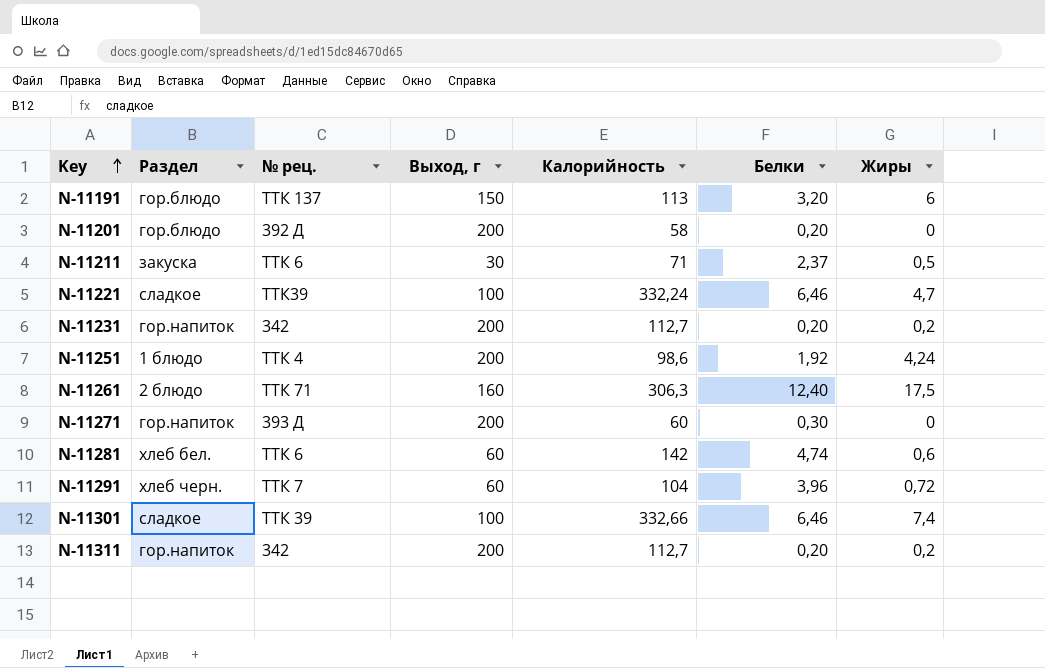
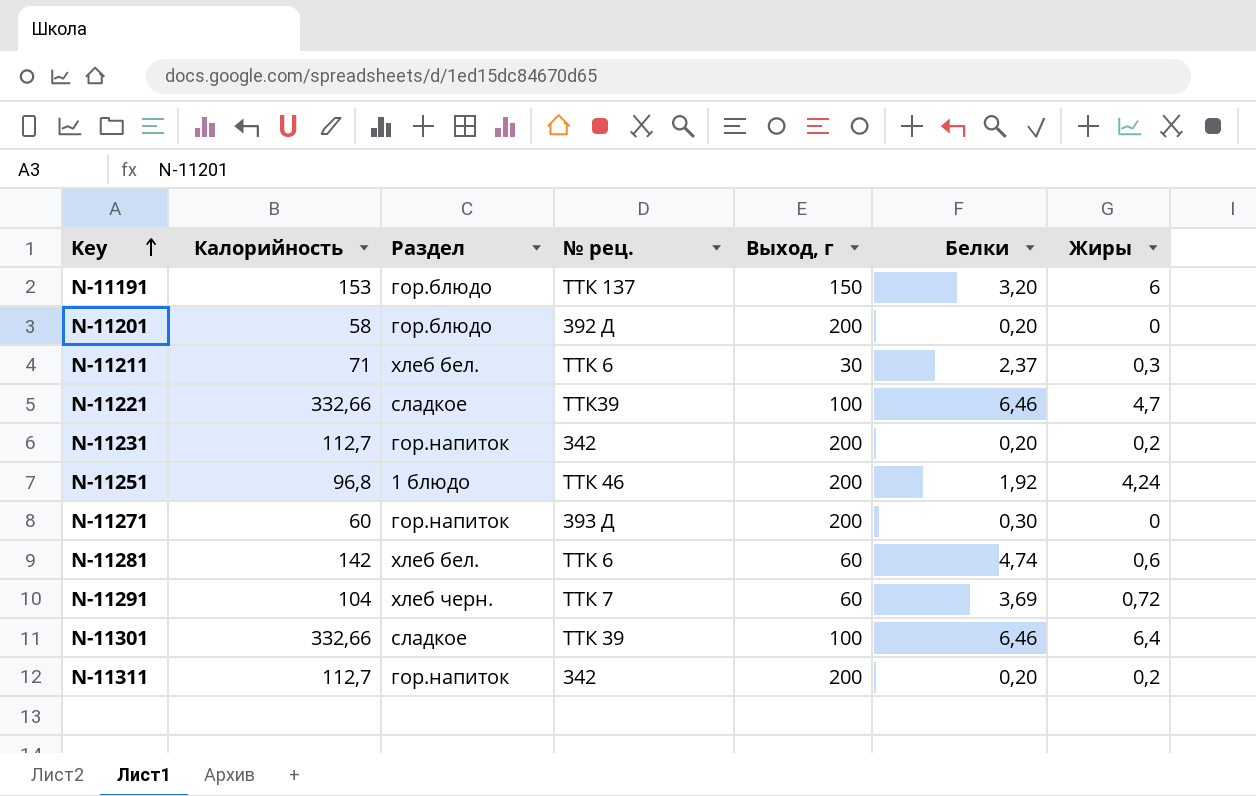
column Калорийность | position: 5 -> 2
row N-11261: 2 блюдо | ТТК 71 | 160 | 306,3 | 12,40 | 17,5 -> none
N-11191 | Калорийность: 113 -> 153
N-11211 | Раздел: закуска -> хлеб бел.
N-11211 | Жиры: 0,5 -> 0,3
N-11221 | Калорийность: 332,24 -> 332,66
N-11251 | Калорийность: 98,6 -> 96,8
N-11251 | № рец.: ТТК 4 -> ТТК 46
N-11291 | Белки: 3,96 -> 3,69
N-11301 | Жиры: 7,4 -> 6,4

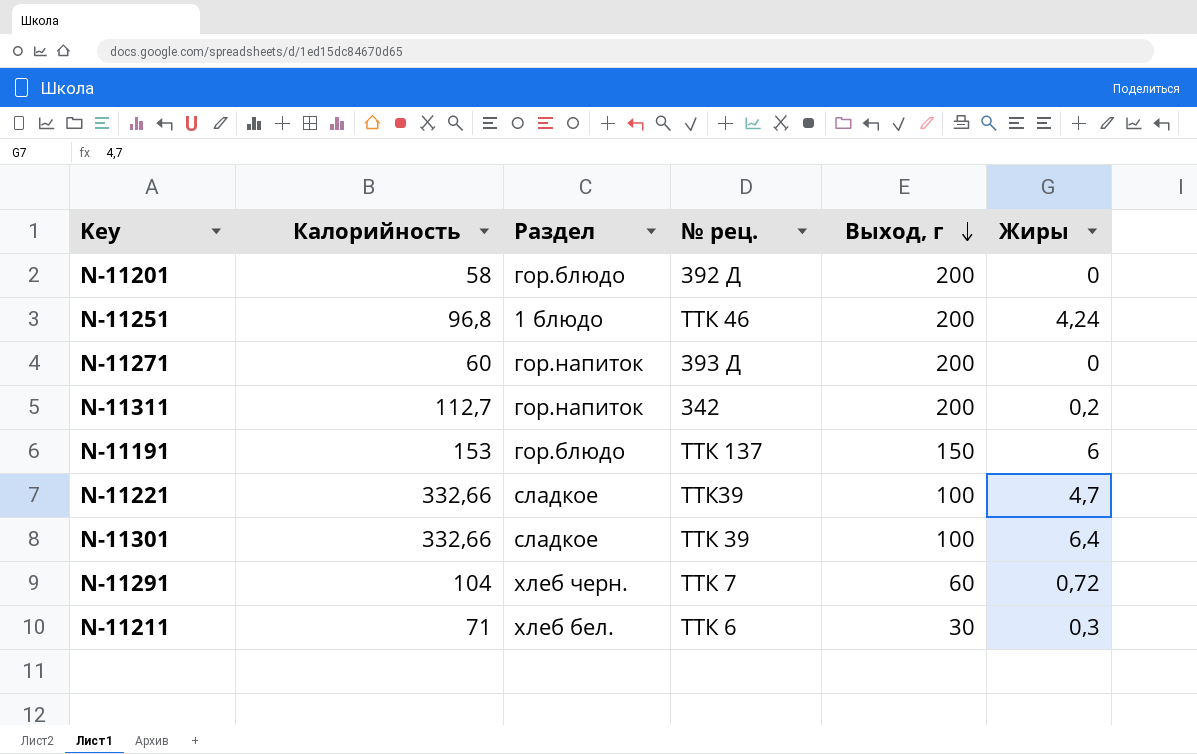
row order: Key ascending -> Выход, г descending
column Белки | position: 6 -> none
row N-11231: 112,7 | гор.напиток | 342 | 200 | 0,20 | 0,2 -> none
row N-11281: 142 | хлеб бел. | ТТК 6 | 60 | 4,74 | 0,6 -> none

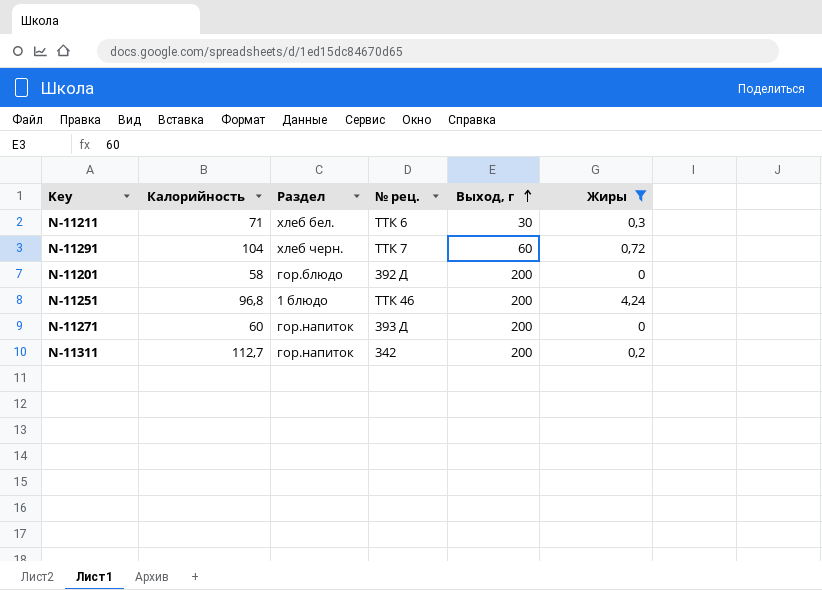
filter: none -> Жиры <= 4,24
row order: Выход, г descending -> Выход, г ascending

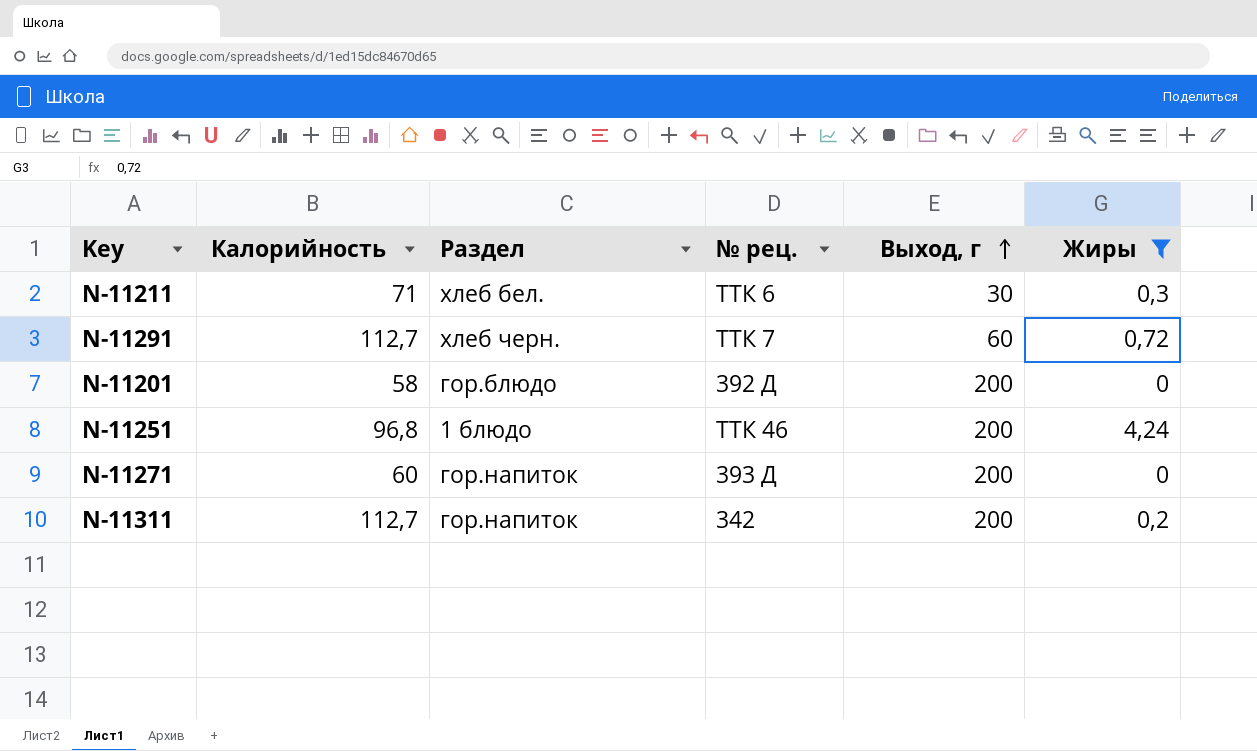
N-11291 | Калорийность: 104 -> 112,7

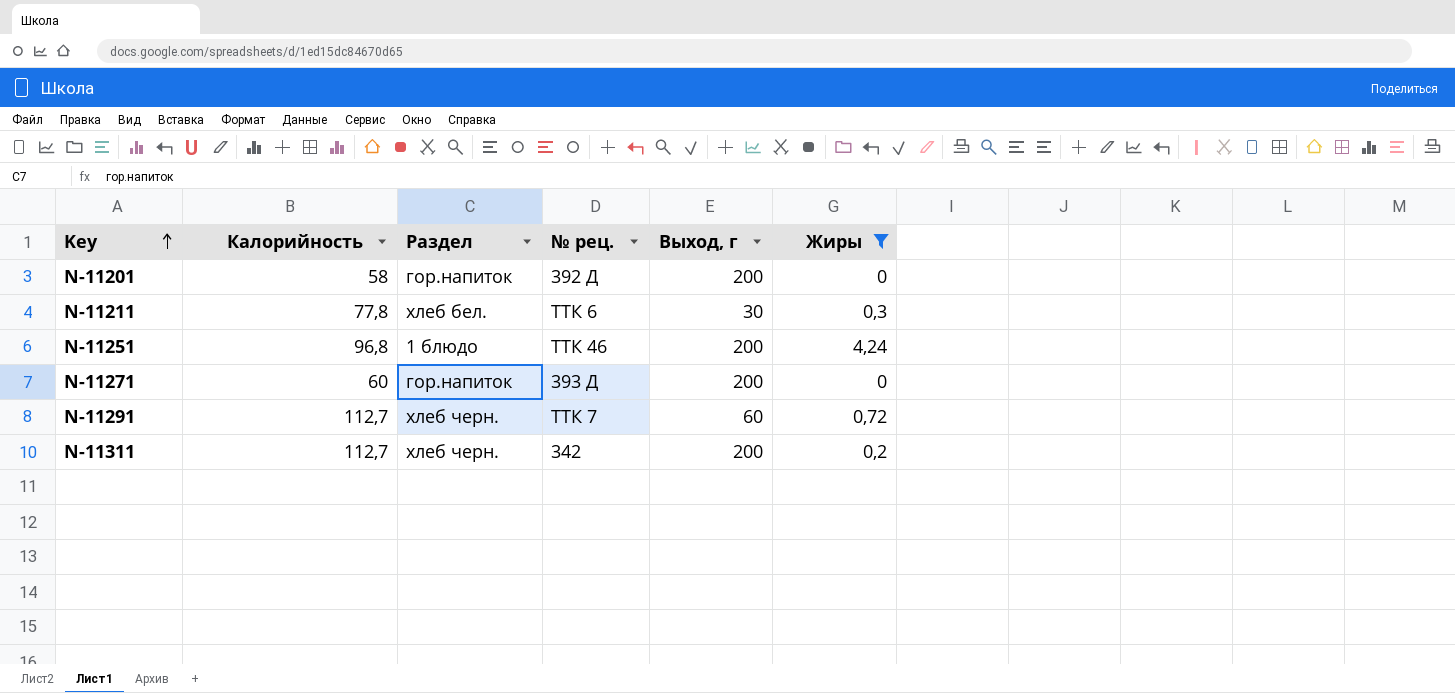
row order: Выход, г ascending -> Key ascending
N-11201 | Раздел: гор.блюдо -> гор.напиток
N-11211 | Калорийность: 71 -> 77,8
N-11311 | Раздел: гор.напиток -> хлеб черн.

